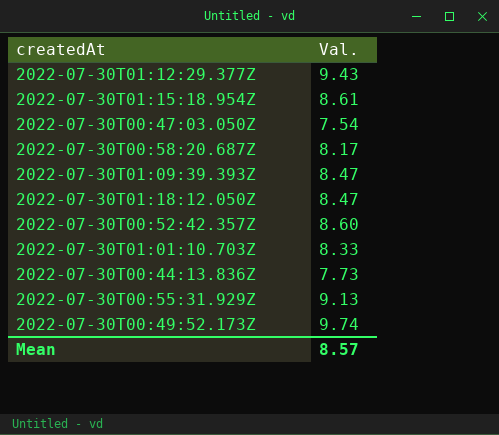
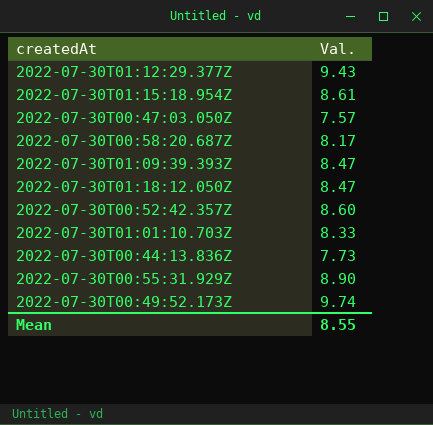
2022-07-30T00:47:03.050Z | Val.: 7.54 -> 7.57
2022-07-30T00:55:31.929Z | Val.: 9.13 -> 8.90
Mean | Val.: 8.57 -> 8.55

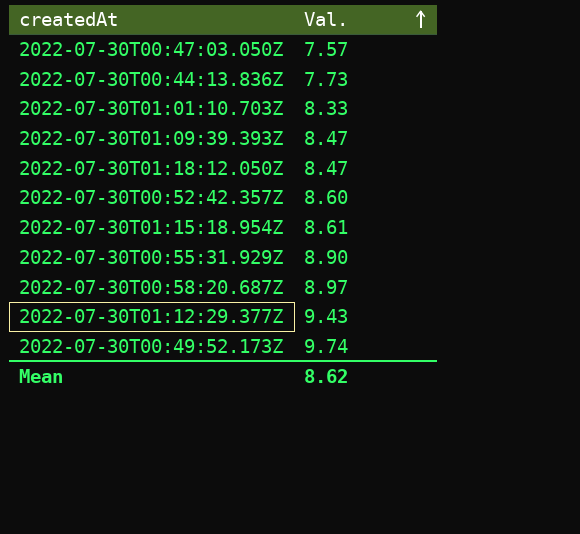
row order: none -> Val. ascending
2022-07-30T00:58:20.687Z | Val.: 8.17 -> 8.97
Mean | Val.: 8.55 -> 8.62

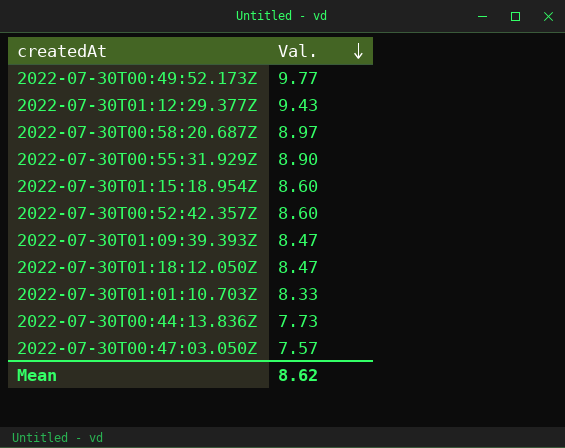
row order: Val. ascending -> Val. descending
2022-07-30T00:49:52.173Z | Val.: 9.74 -> 9.77
2022-07-30T01:15:18.954Z | Val.: 8.61 -> 8.60

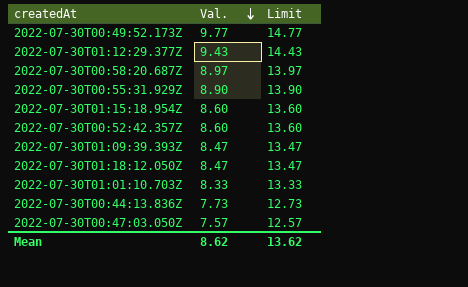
column Limit | formula: none -> [Val.] + 5

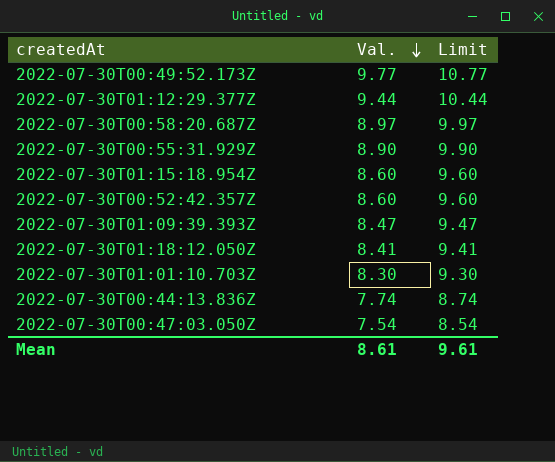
column Limit | formula: [Val.] + 5 -> [Val.] + 1
2022-07-30T01:12:29.377Z | Val.: 9.43 -> 9.44
2022-07-30T01:18:12.050Z | Val.: 8.47 -> 8.41
2022-07-30T01:01:10.703Z | Val.: 8.33 -> 8.30
2022-07-30T00:44:13.836Z | Val.: 7.73 -> 7.74
2022-07-30T00:47:03.050Z | Val.: 7.57 -> 7.54
Mean | Val.: 8.62 -> 8.61
Mean | Limit: 13.62 -> 9.61

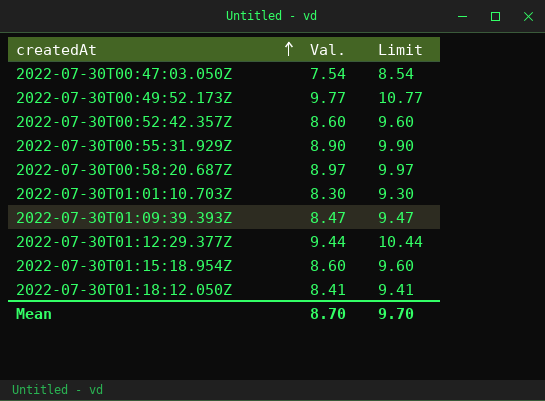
row order: Val. descending -> createdAt ascending
row 2022-07-30T00:44:13.836Z: 7.74 | 8.74 -> none
Mean | Val.: 8.61 -> 8.70
Mean | Limit: 9.61 -> 9.70

